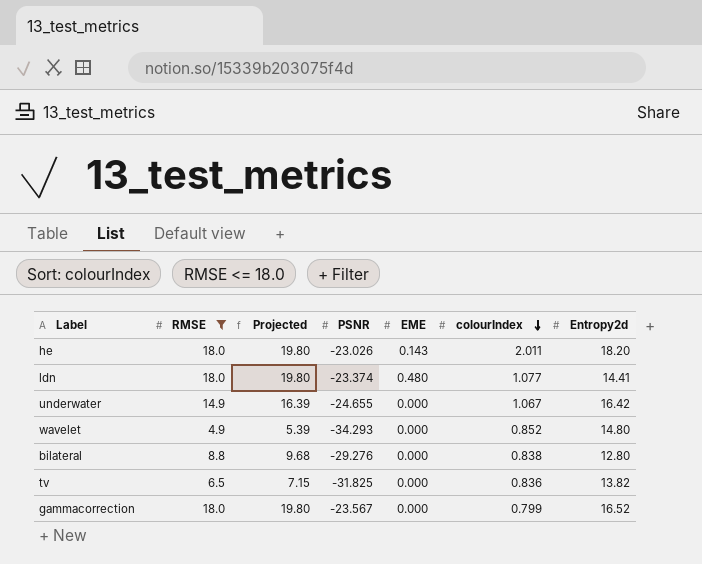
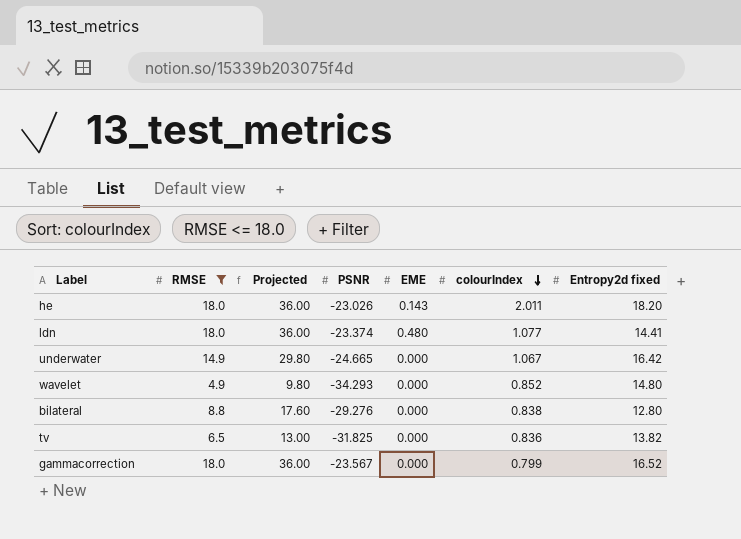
column Projected | formula: [RMSE] * 1.1 -> [RMSE] * 2
column name: Entropy2d -> Entropy2d fixed
underwater | PSNR: -24.655 -> -24.665

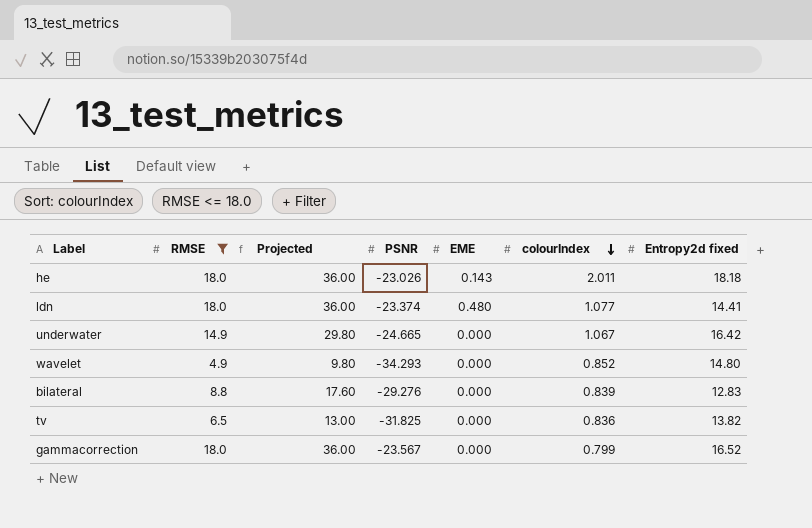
he | Entropy2d fixed: 18.20 -> 18.18
bilateral | colourIndex: 0.838 -> 0.839
bilateral | Entropy2d fixed: 12.80 -> 12.83

